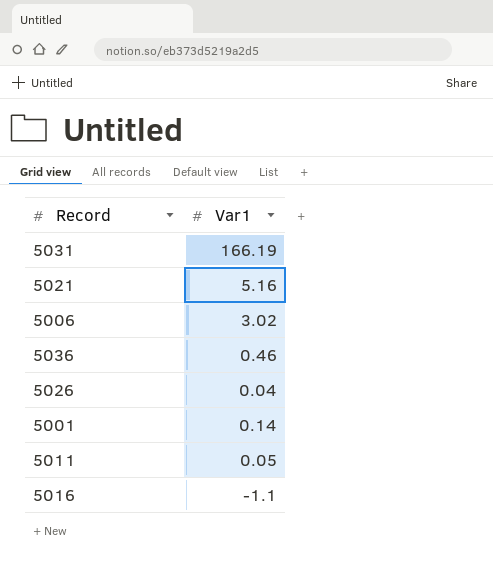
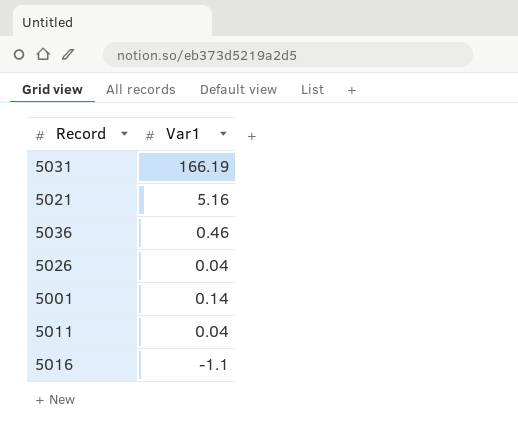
row 5006: 3.02 -> none
5011 | Var1: 0.05 -> 0.04

